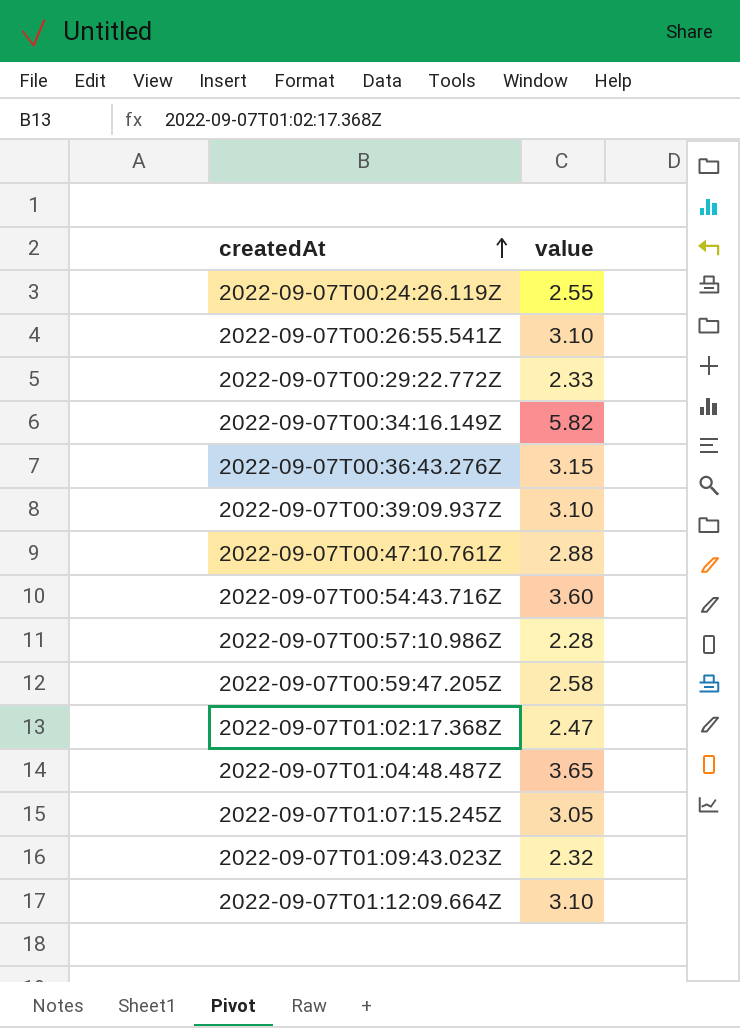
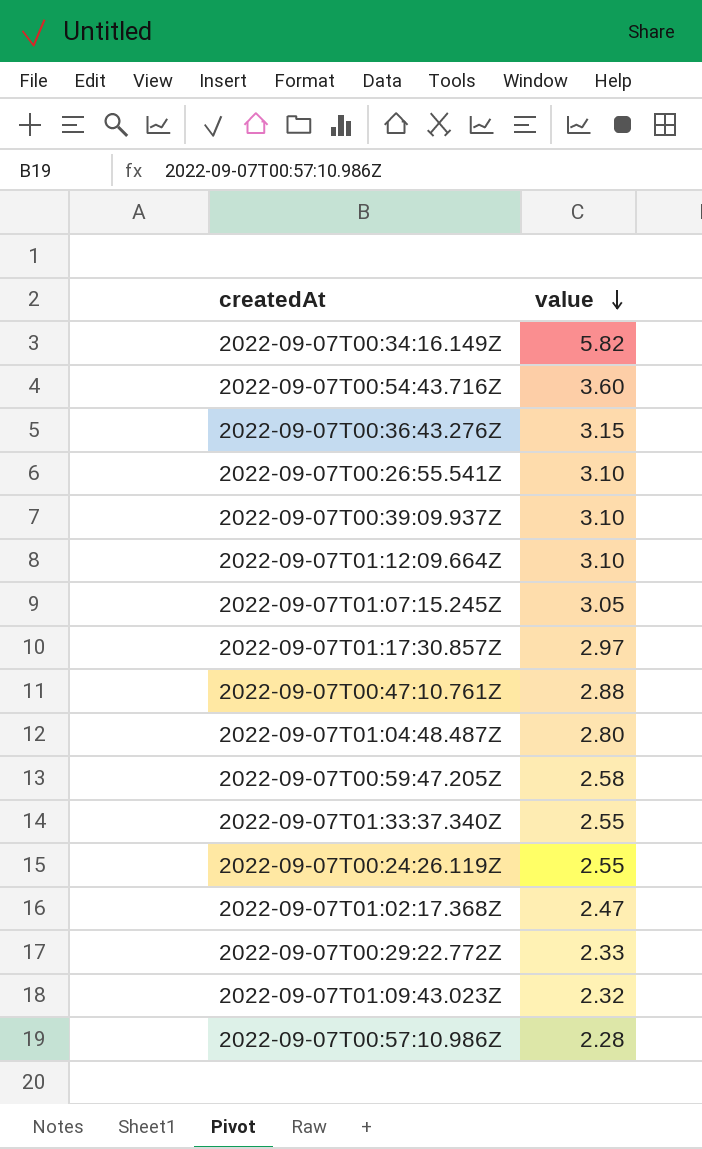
row order: createdAt ascending -> value descending
row 2022-09-07T01:17:30.857Z: none -> 2.97
2022-09-07T01:04:48.487Z | value: 3.65 -> 2.80
row 2022-09-07T01:33:37.340Z: none -> 2.55

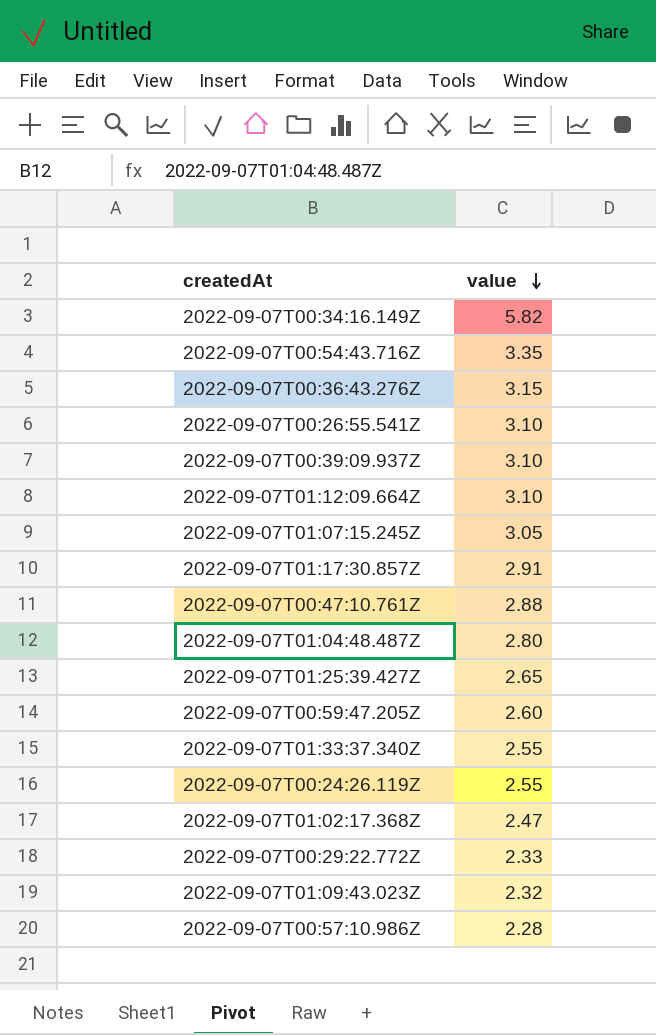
2022-09-07T00:54:43.716Z | value: 3.60 -> 3.35
2022-09-07T01:17:30.857Z | value: 2.97 -> 2.91
row 2022-09-07T01:25:39.427Z: none -> 2.65
2022-09-07T00:59:47.205Z | value: 2.58 -> 2.60

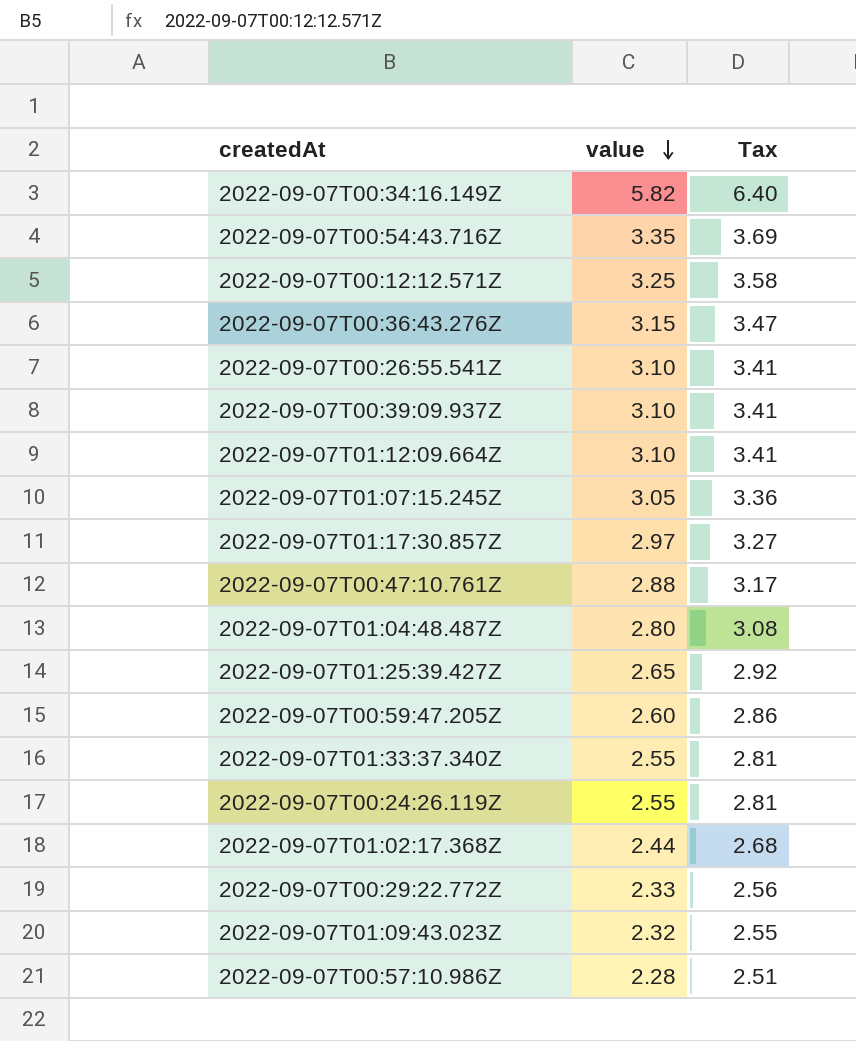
column Tax | formula: none -> [value] * 1.1
row 2022-09-07T00:12:12.571Z: none -> 3.25 | 3.58
2022-09-07T01:17:30.857Z | value: 2.91 -> 2.97
2022-09-07T01:02:17.368Z | value: 2.47 -> 2.44

